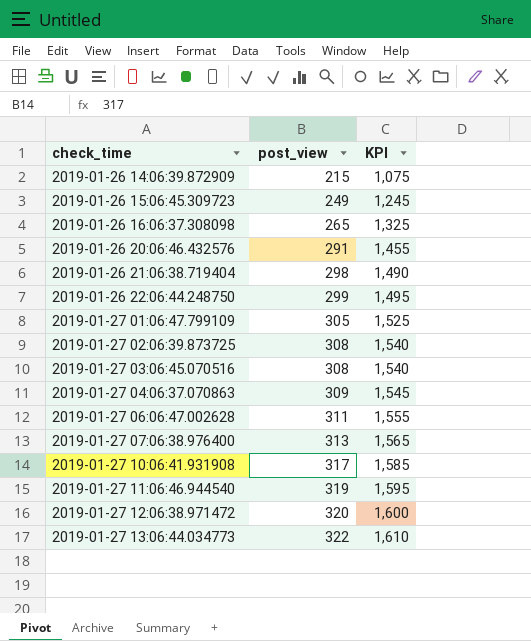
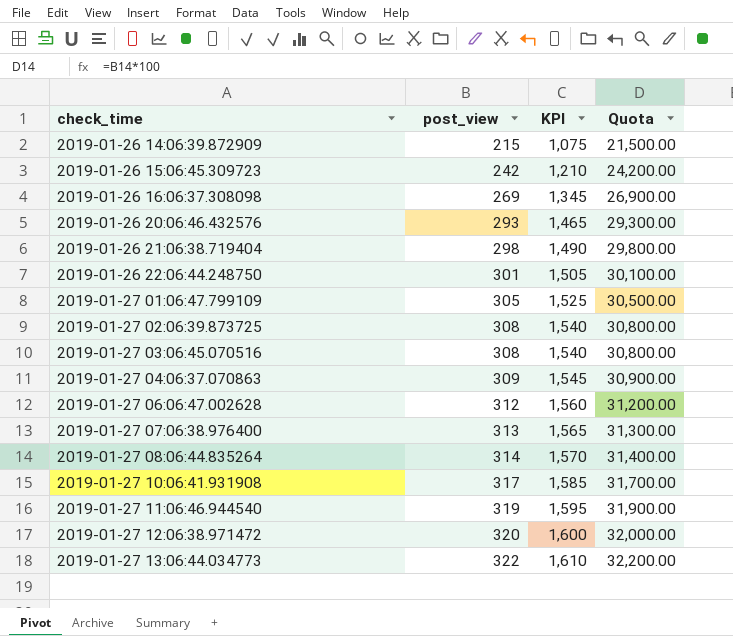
column Quota | formula: none -> [post_view] * 100
2019-01-26 15:06:45.309723 | post_view: 249 -> 242
2019-01-26 15:06:45.309723 | KPI: 1,245 -> 1,210
2019-01-26 16:06:37.308098 | post_view: 265 -> 269
2019-01-26 16:06:37.308098 | KPI: 1,325 -> 1,345
2019-01-26 20:06:46.432576 | post_view: 291 -> 293
2019-01-26 20:06:46.432576 | KPI: 1,455 -> 1,465
2019-01-26 22:06:44.248750 | post_view: 299 -> 301
2019-01-26 22:06:44.248750 | KPI: 1,495 -> 1,505
2019-01-27 06:06:47.002628 | post_view: 311 -> 312
2019-01-27 06:06:47.002628 | KPI: 1,555 -> 1,560
row 2019-01-27 08:06:44.835264: none -> 314 | 1,570 | 31,400.00

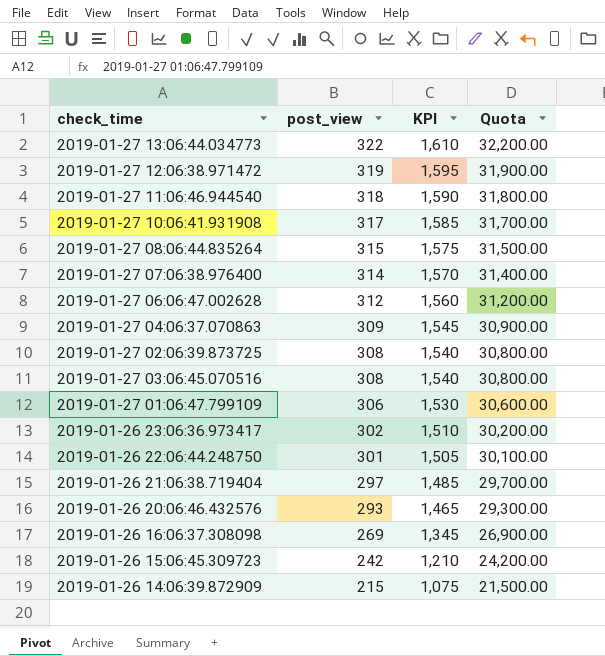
row order: check_time ascending -> post_view descending
2019-01-27 12:06:38.971472 | post_view: 320 -> 319
2019-01-27 12:06:38.971472 | KPI: 1,600 -> 1,595
2019-01-27 12:06:38.971472 | Quota: 32,000.00 -> 31,900.00
2019-01-27 11:06:46.944540 | post_view: 319 -> 318
2019-01-27 11:06:46.944540 | KPI: 1,595 -> 1,590
2019-01-27 11:06:46.944540 | Quota: 31,900.00 -> 31,800.00
2019-01-27 08:06:44.835264 | post_view: 314 -> 315
2019-01-27 08:06:44.835264 | KPI: 1,570 -> 1,575
2019-01-27 08:06:44.835264 | Quota: 31,400.00 -> 31,500.00
2019-01-27 07:06:38.976400 | post_view: 313 -> 314
2019-01-27 07:06:38.976400 | KPI: 1,565 -> 1,570
2019-01-27 07:06:38.976400 | Quota: 31,300.00 -> 31,400.00
2019-01-27 01:06:47.799109 | post_view: 305 -> 306
2019-01-27 01:06:47.799109 | KPI: 1,525 -> 1,530
2019-01-27 01:06:47.799109 | Quota: 30,500.00 -> 30,600.00
row 2019-01-26 23:06:36.973417: none -> 302 | 1,510 | 30,200.00
2019-01-26 21:06:38.719404 | post_view: 298 -> 297
2019-01-26 21:06:38.719404 | KPI: 1,490 -> 1,485
2019-01-26 21:06:38.719404 | Quota: 29,800.00 -> 29,700.00

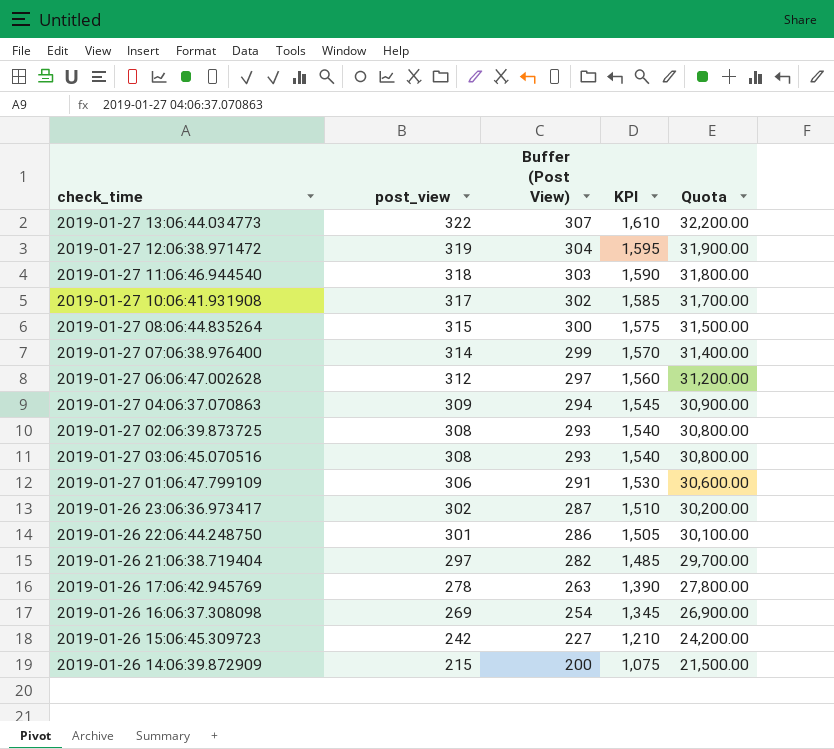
column Buffer (Post View) | formula: none -> [post_view] - 15
row 2019-01-26 20:06:46.432576: 293 | 1,465 | 29,300.00 -> none
row 2019-01-26 17:06:42.945769: none -> 278 | 263 | 1,390 | 27,800.00

